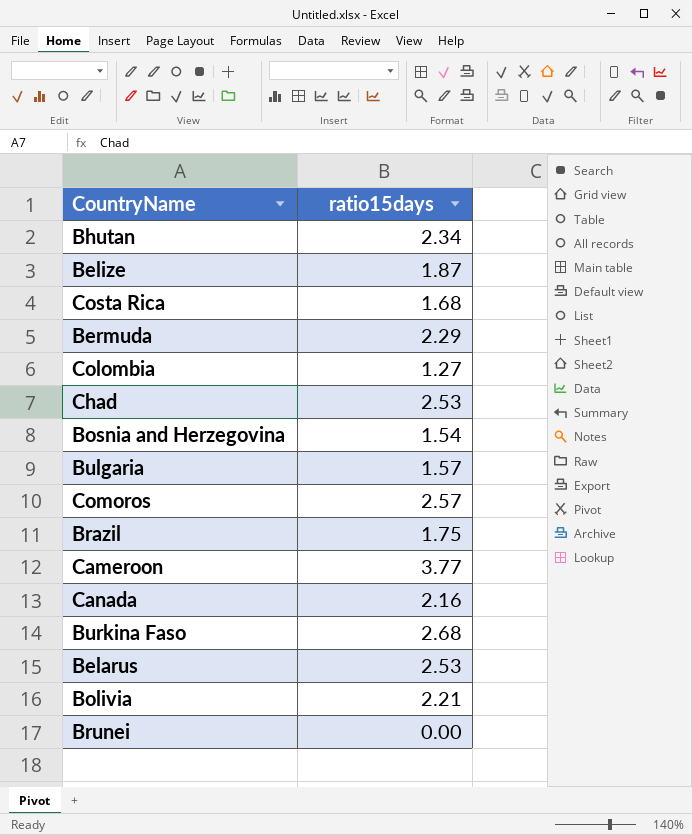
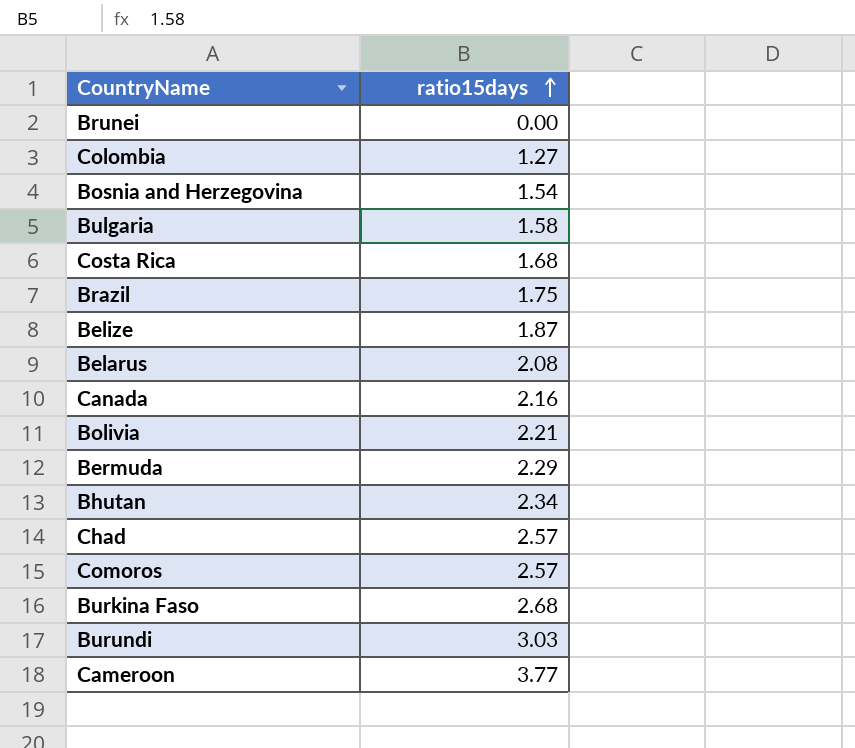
row order: none -> ratio15days ascending
Bulgaria | ratio15days: 1.57 -> 1.58
Belarus | ratio15days: 2.53 -> 2.08
Chad | ratio15days: 2.53 -> 2.57
row Burundi: none -> 3.03

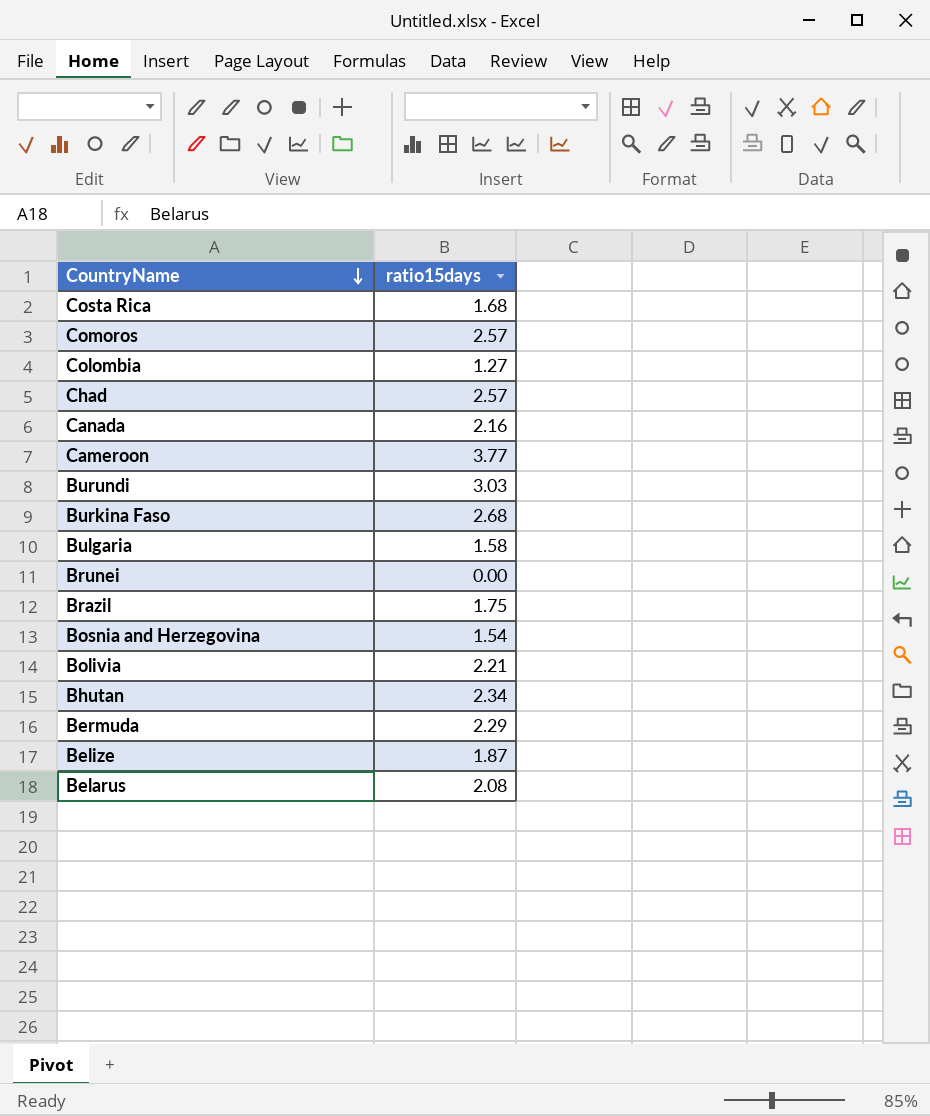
row order: ratio15days ascending -> CountryName descending

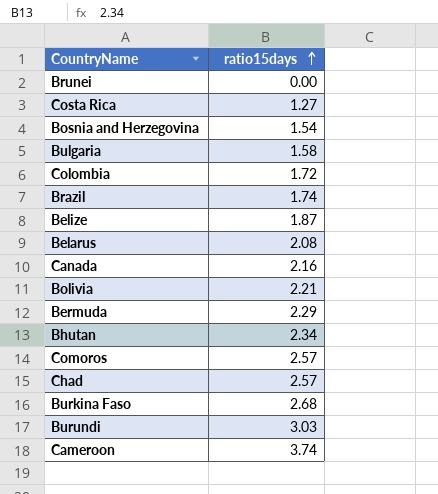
row order: CountryName descending -> ratio15days ascending
Costa Rica | ratio15days: 1.68 -> 1.27
Colombia | ratio15days: 1.27 -> 1.72
Brazil | ratio15days: 1.75 -> 1.74
Cameroon | ratio15days: 3.77 -> 3.74

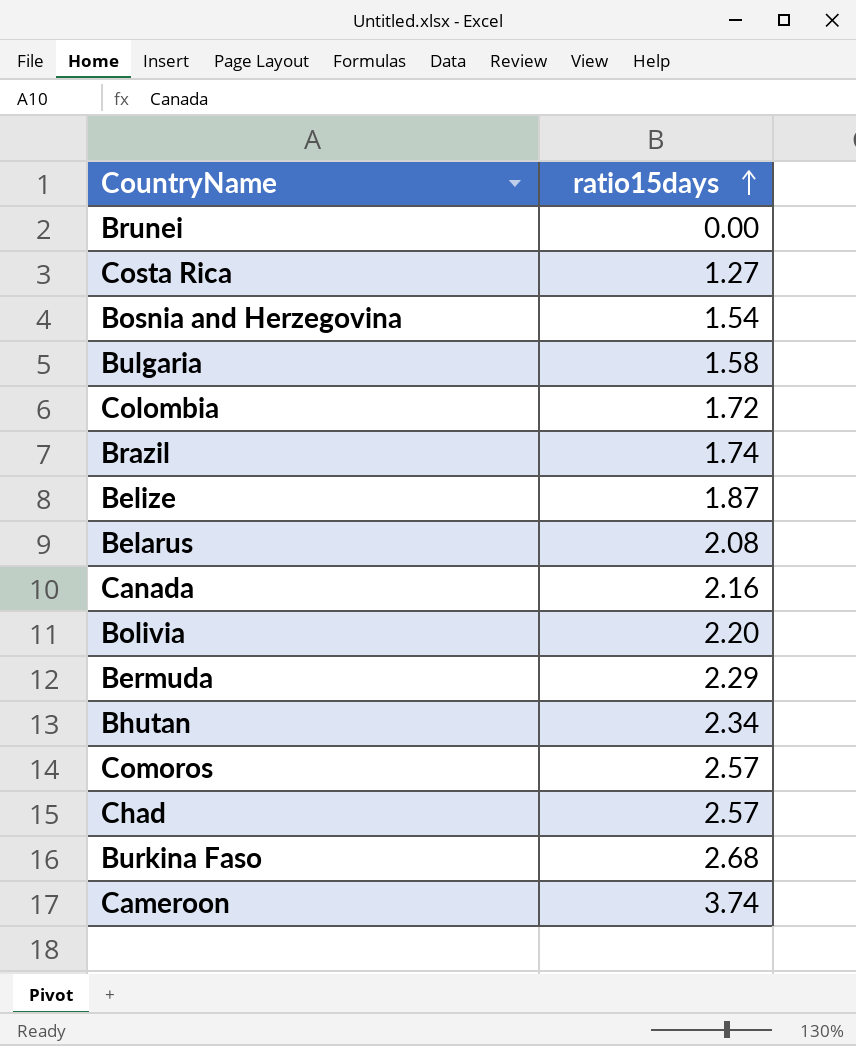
row Burundi: 3.03 -> none
Bolivia | ratio15days: 2.21 -> 2.20

